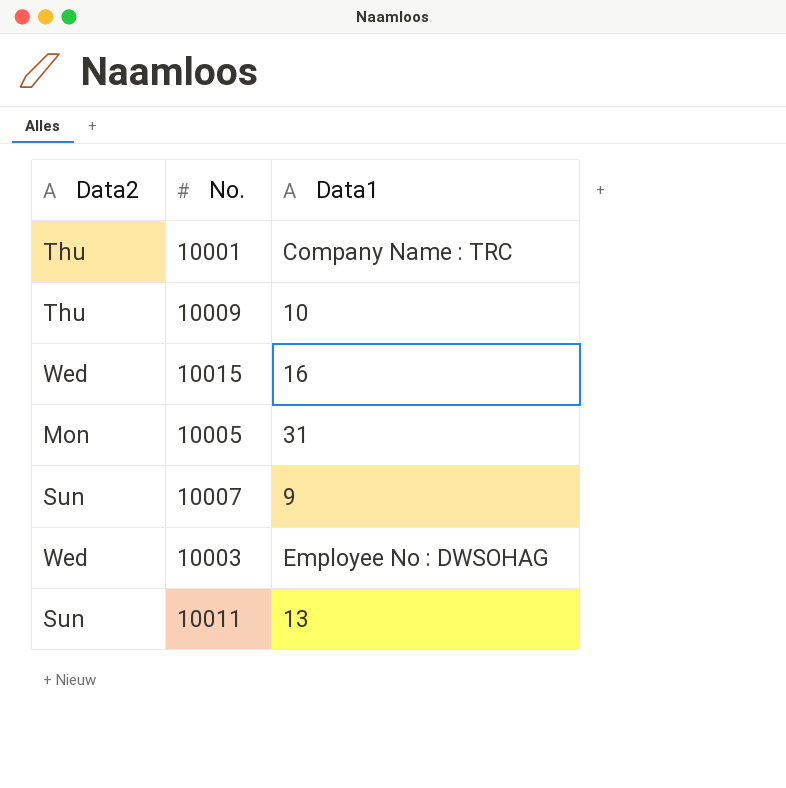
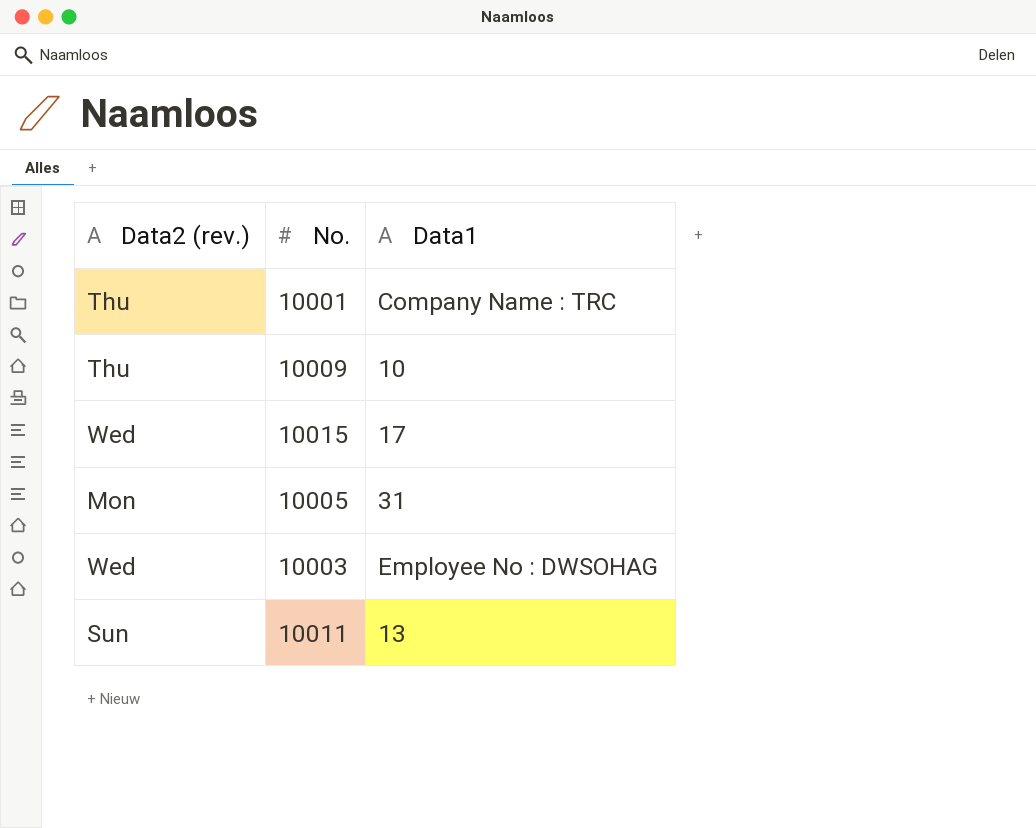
column name: Data2 -> Data2 (rev.)
row 10007: Sun | 9 -> none
10015 | Data1: 16 -> 17

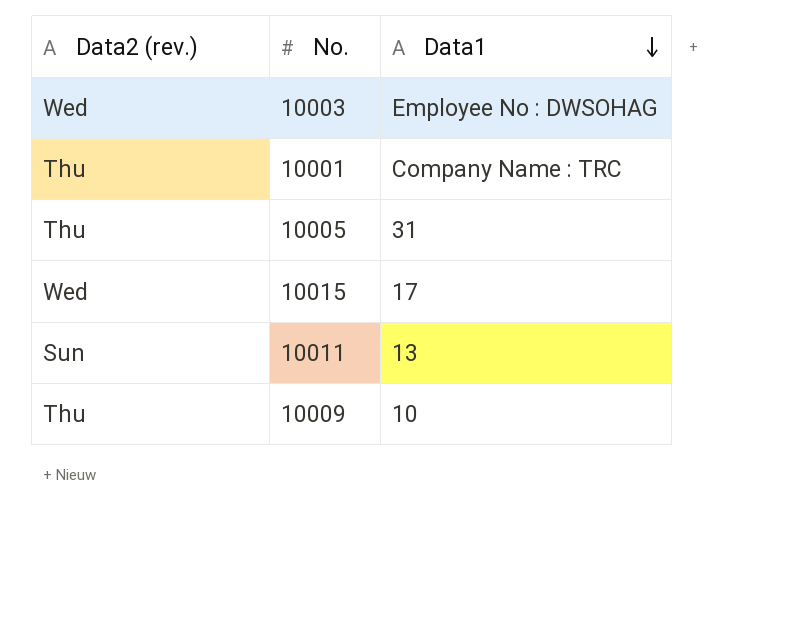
row order: none -> Data1 descending
10005 | Data2 (rev.): Mon -> Thu

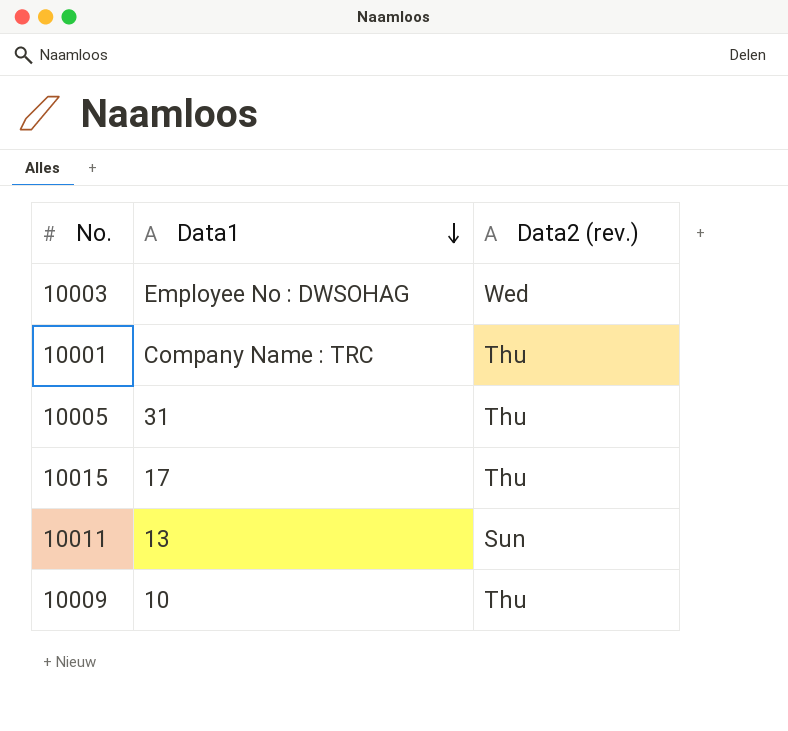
column Data2 (rev.) | position: 1 -> 3
10015 | Data2 (rev.): Wed -> Thu

